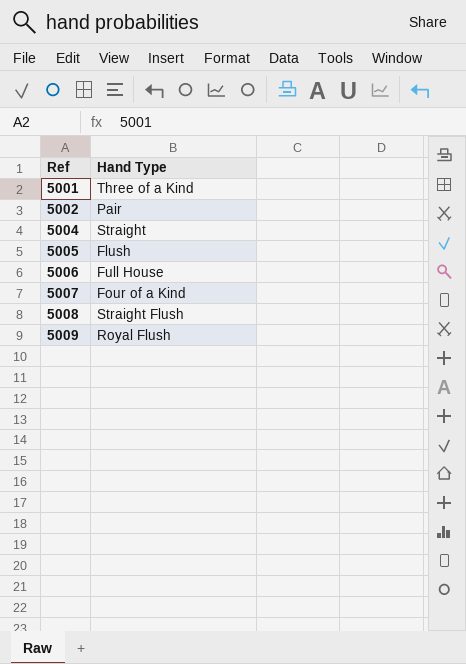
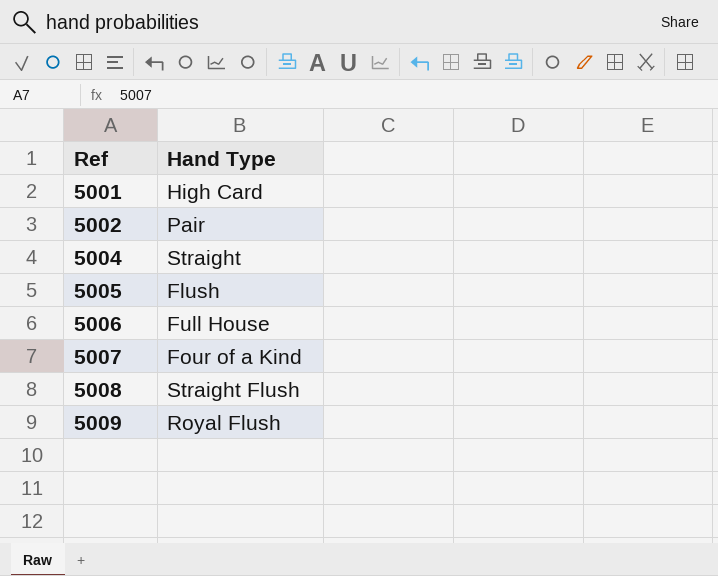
5001 | Hand Type: Three of a Kind -> High Card

